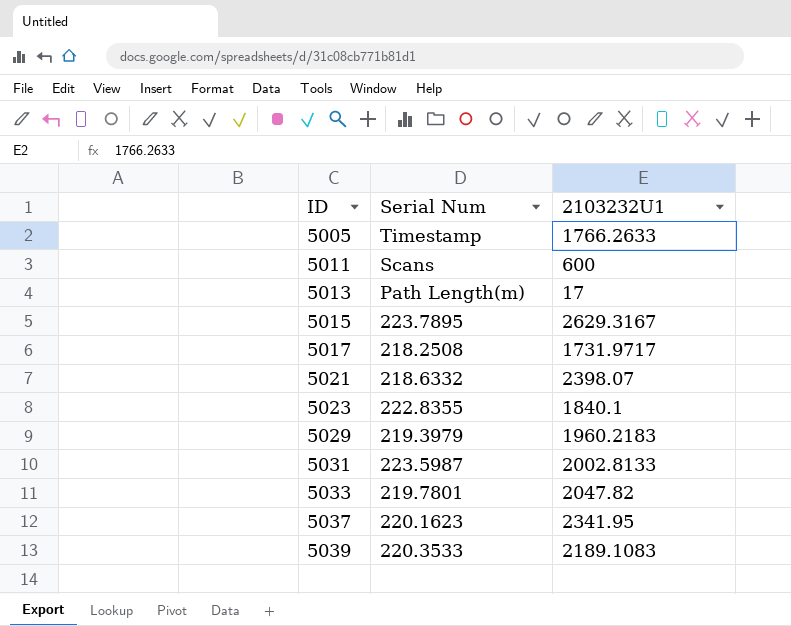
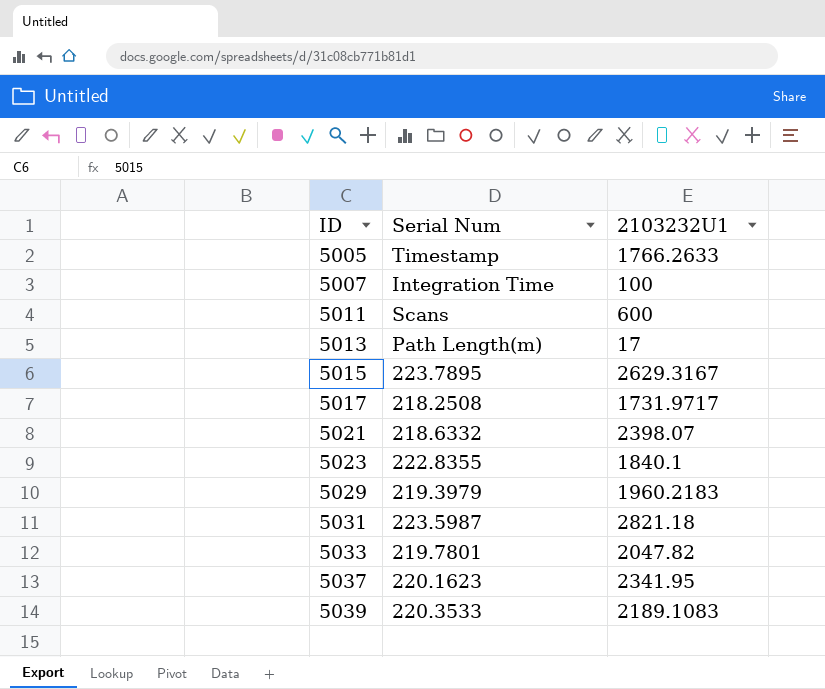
row 5007: none -> Integration Time | 100
5031 | 2103232U1: 2002.8133 -> 2821.18

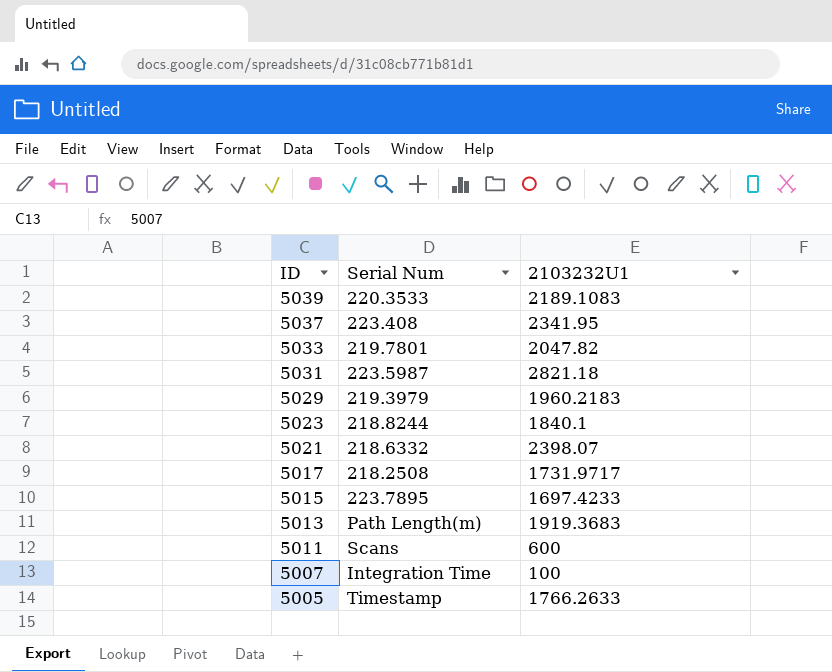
row order: ID ascending -> ID descending
5037 | Serial Num: 220.1623 -> 223.408
5023 | Serial Num: 222.8355 -> 218.8244
5015 | 2103232U1: 2629.3167 -> 1697.4233
5013 | 2103232U1: 17 -> 1919.3683

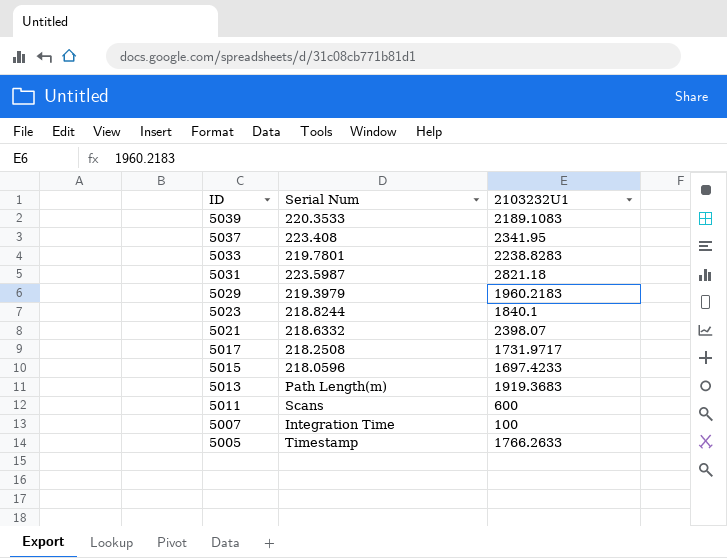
5033 | 2103232U1: 2047.82 -> 2238.8283
5015 | Serial Num: 223.7895 -> 218.0596

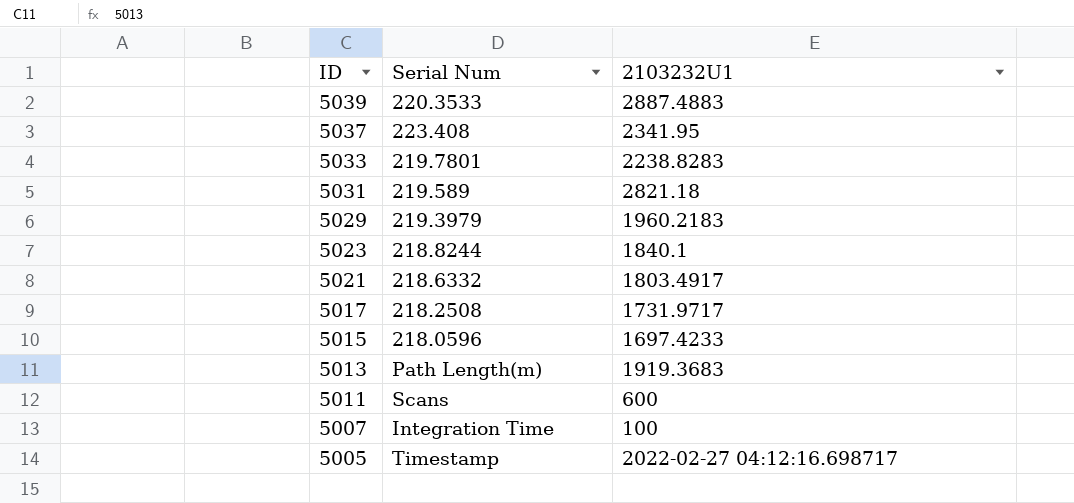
5039 | 2103232U1: 2189.1083 -> 2887.4883
5031 | Serial Num: 223.5987 -> 219.589
5021 | 2103232U1: 2398.07 -> 1803.4917
5005 | 2103232U1: 1766.2633 -> 2022-02-27 04:12:16.698717

